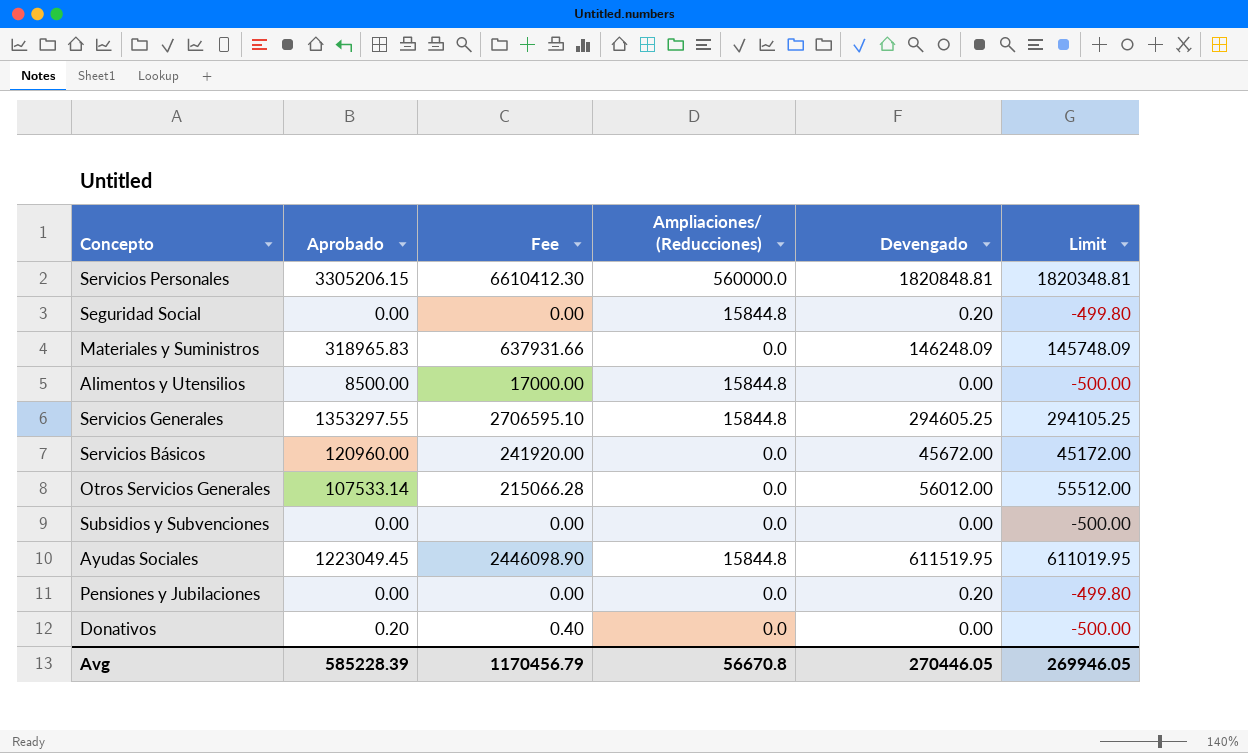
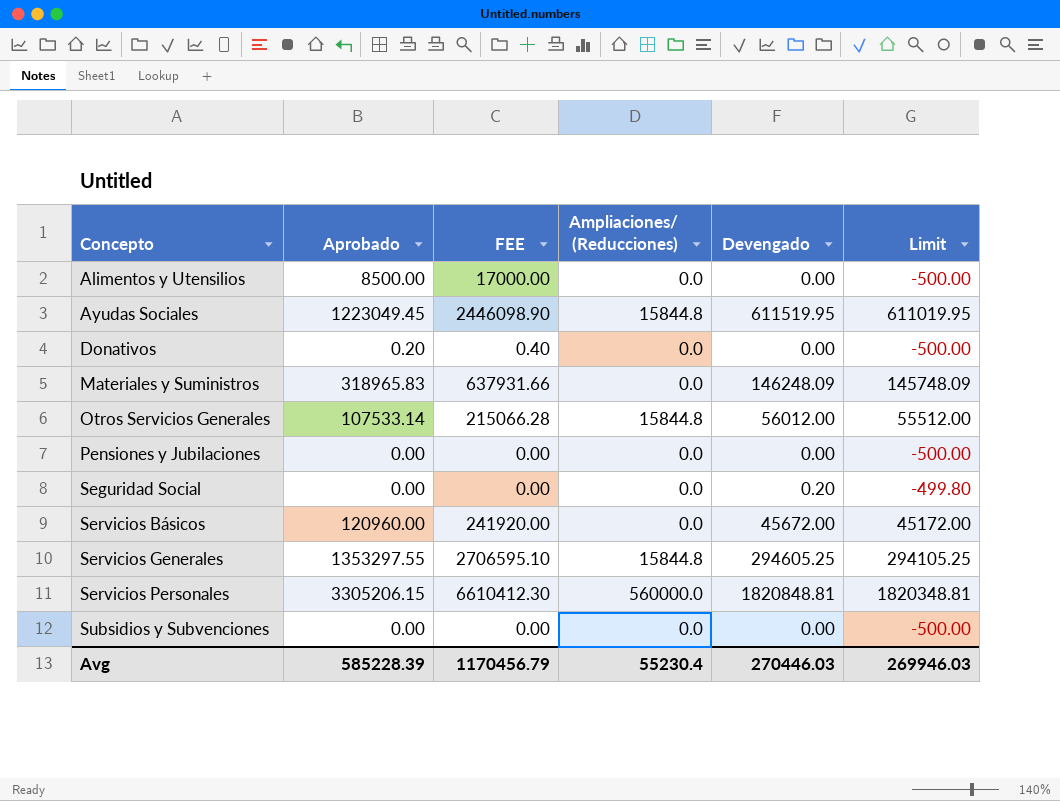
row order: none -> Concepto ascending
column name: Fee -> FEE
Alimentos y Utensilios | Ampliaciones/ (Reducciones): 15844.8 -> 0.0
Otros Servicios Generales | Ampliaciones/ (Reducciones): 0.0 -> 15844.8
Pensiones y Jubilaciones | Devengado: 0.20 -> 0.00
Pensiones y Jubilaciones | Limit: -499.80 -> -500.00
Seguridad Social | Ampliaciones/ (Reducciones): 15844.8 -> 0.0
Avg | Ampliaciones/ (Reducciones): 56670.8 -> 55230.4
Avg | Devengado: 270446.05 -> 270446.03
Avg | Limit: 269946.05 -> 269946.03

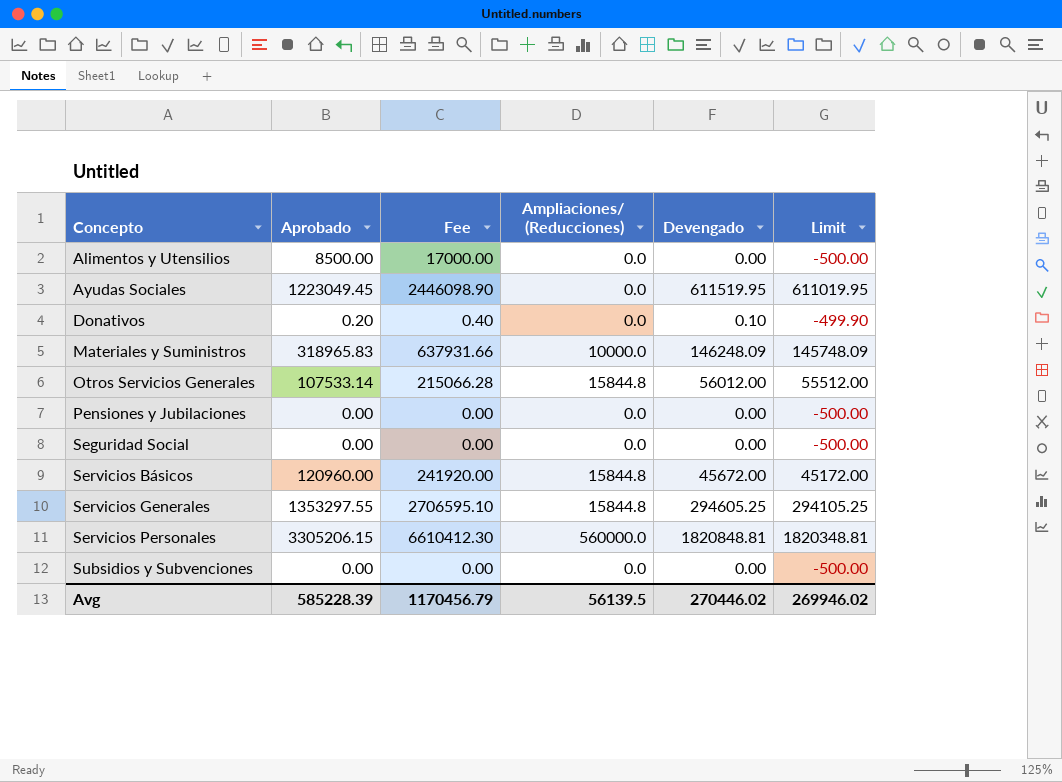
column name: FEE -> Fee
Ayudas Sociales | Ampliaciones/ (Reducciones): 15844.8 -> 0.0
Donativos | Devengado: 0.00 -> 0.10
Donativos | Limit: -500.00 -> -499.90
Materiales y Suministros | Ampliaciones/ (Reducciones): 0.0 -> 10000.0
Seguridad Social | Devengado: 0.20 -> 0.00
Seguridad Social | Limit: -499.80 -> -500.00
Servicios Básicos | Ampliaciones/ (Reducciones): 0.0 -> 15844.8
Avg | Ampliaciones/ (Reducciones): 55230.4 -> 56139.5
Avg | Devengado: 270446.03 -> 270446.02
Avg | Limit: 269946.03 -> 269946.02

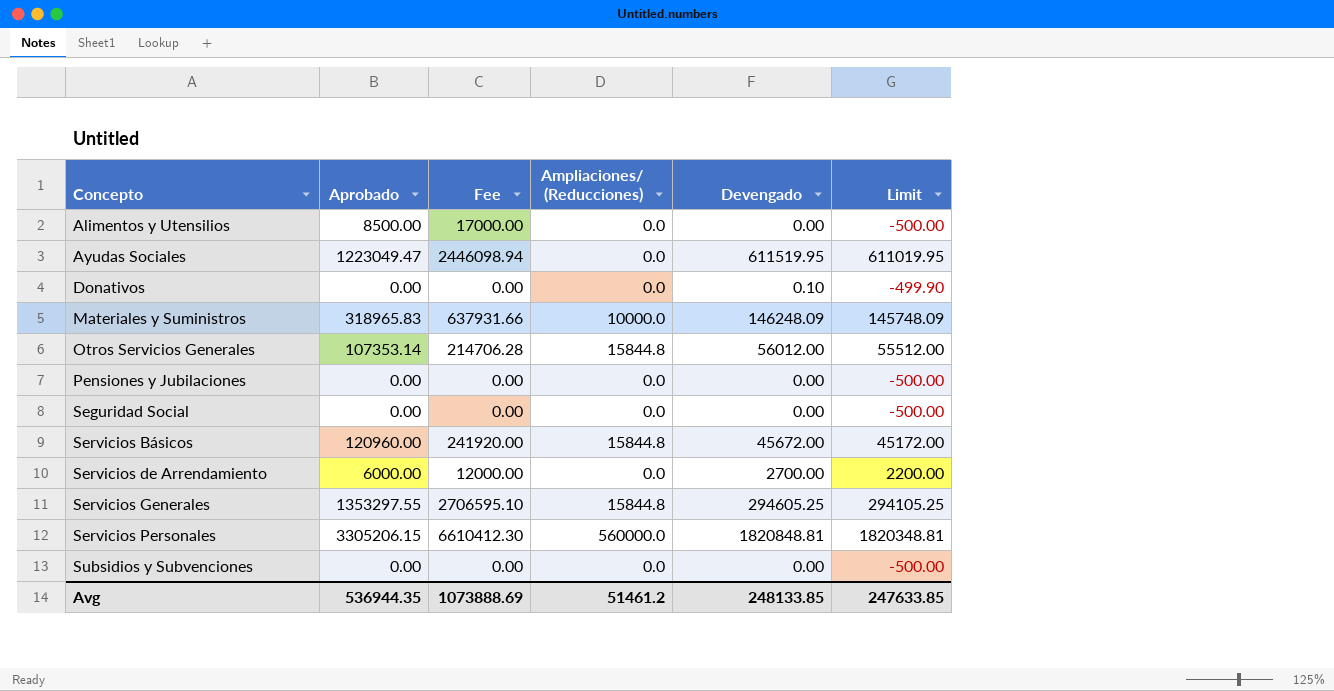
Ayudas Sociales | Aprobado: 1223049.45 -> 1223049.47
Ayudas Sociales | Fee: 2446098.90 -> 2446098.94
Donativos | Aprobado: 0.20 -> 0.00
Donativos | Fee: 0.40 -> 0.00
Otros Servicios Generales | Aprobado: 107533.14 -> 107353.14
Otros Servicios Generales | Fee: 215066.28 -> 214706.28
row Servicios de Arrendamiento: none -> 6000.00 | 12000.00 | 0.0 | 2700.00 | 2200.00
Avg | Aprobado: 585228.39 -> 536944.35
Avg | Fee: 1170456.79 -> 1073888.69
Avg | Ampliaciones/ (Reducciones): 56139.5 -> 51461.2
Avg | Devengado: 270446.02 -> 248133.85
Avg | Limit: 269946.02 -> 247633.85

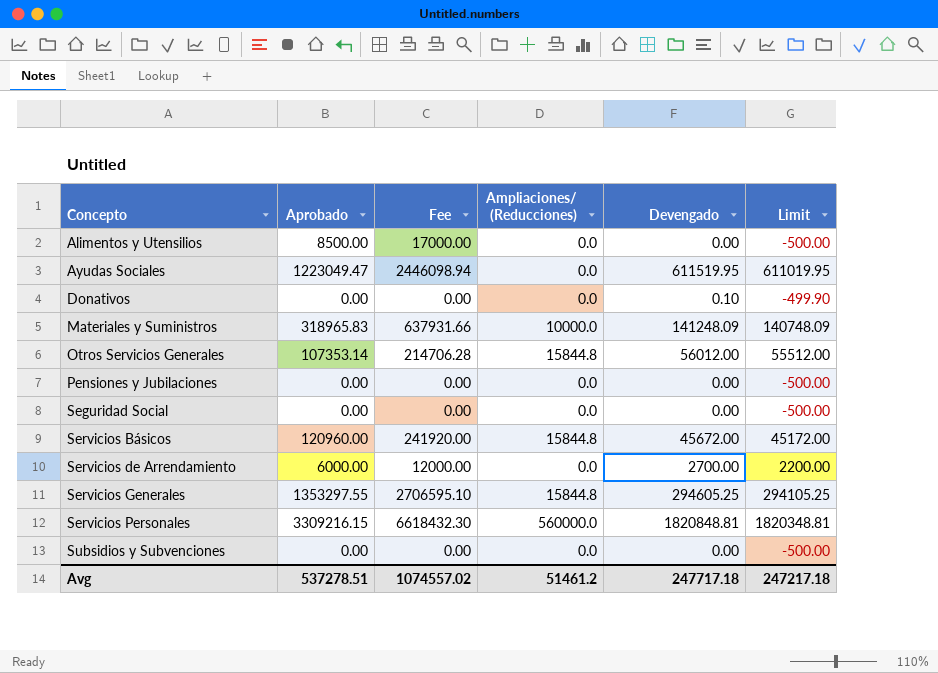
Materiales y Suministros | Devengado: 146248.09 -> 141248.09
Materiales y Suministros | Limit: 145748.09 -> 140748.09
Servicios Personales | Aprobado: 3305206.15 -> 3309216.15
Servicios Personales | Fee: 6610412.30 -> 6618432.30
Avg | Aprobado: 536944.35 -> 537278.51
Avg | Fee: 1073888.69 -> 1074557.02
Avg | Devengado: 248133.85 -> 247717.18
Avg | Limit: 247633.85 -> 247217.18

